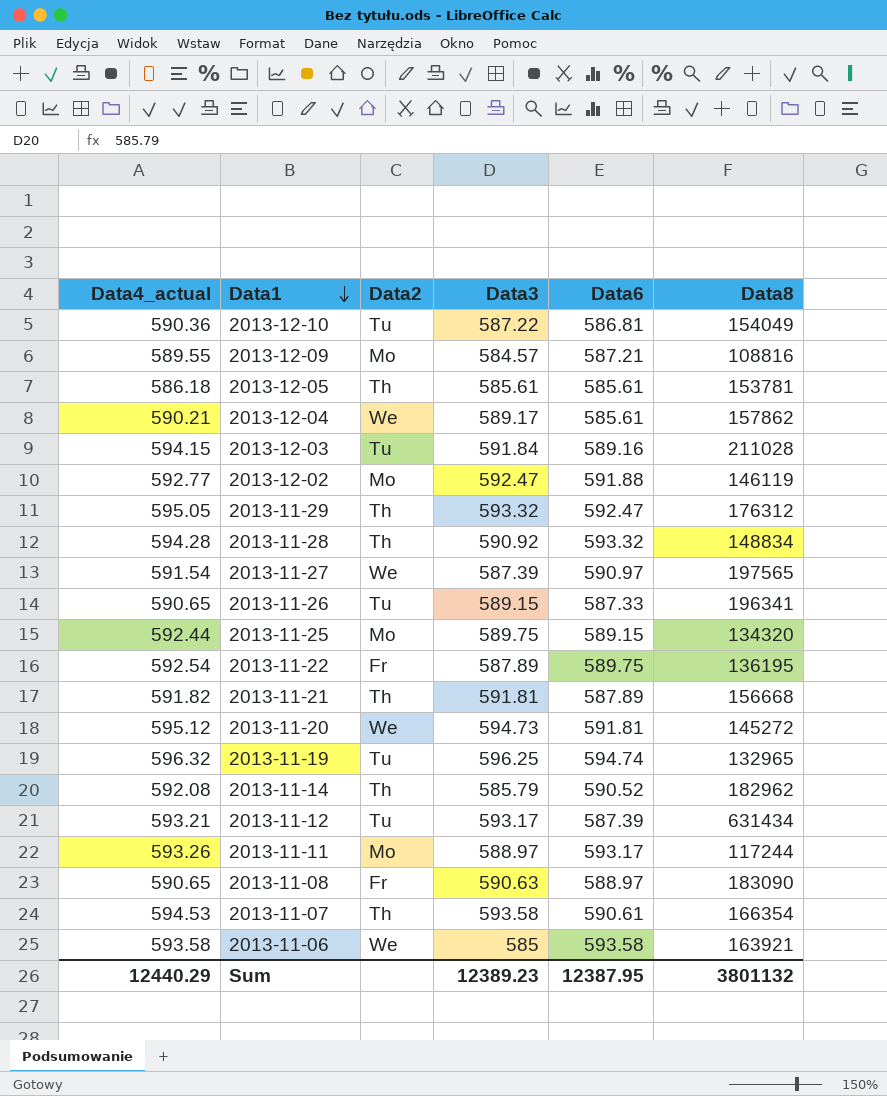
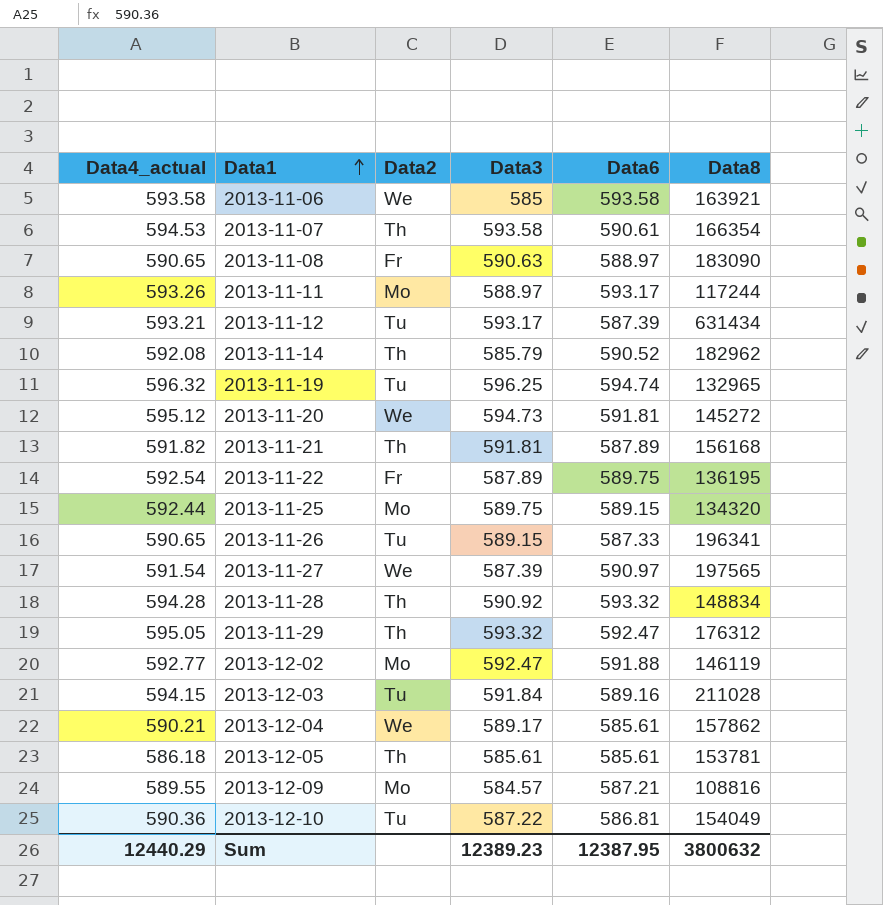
row order: Data1 descending -> Data1 ascending
2013-11-21 | Data8: 156668 -> 156168
Sum | Data8: 3801132 -> 3800632

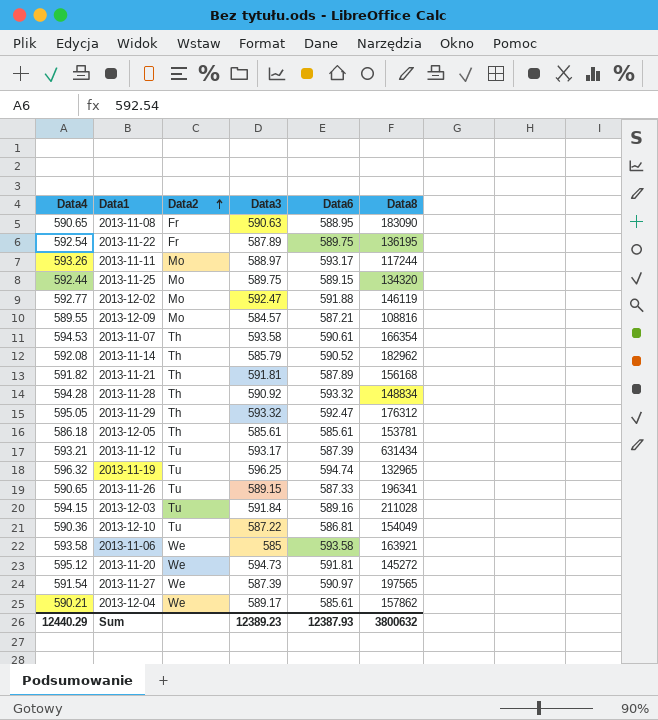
row order: Data1 ascending -> Data2 ascending
column name: Data4_actual -> Data4
2013-11-08 | Data6: 588.97 -> 588.95
Sum | Data6: 12387.95 -> 12387.93

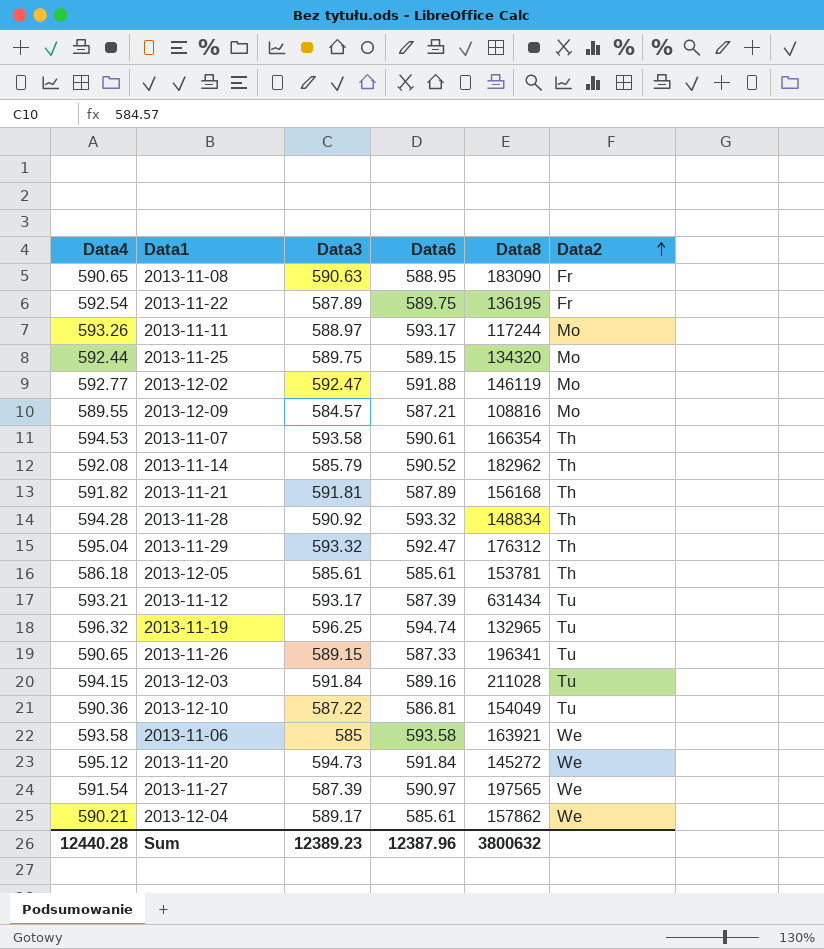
column Data2 | position: 3 -> 6
2013-11-29 | Data4: 595.05 -> 595.04
2013-11-20 | Data6: 591.81 -> 591.84
Sum | Data4: 12440.29 -> 12440.28
Sum | Data6: 12387.93 -> 12387.96

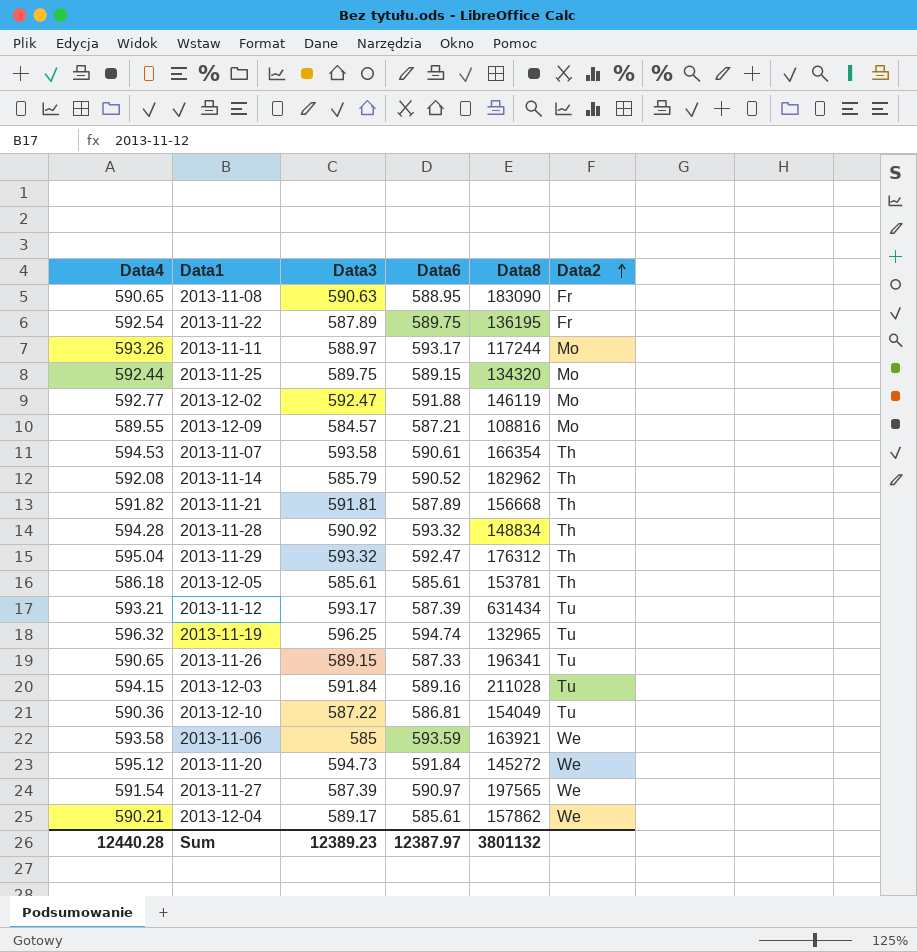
2013-11-21 | Data8: 156168 -> 156668
2013-11-06 | Data6: 593.58 -> 593.59
Sum | Data6: 12387.96 -> 12387.97
Sum | Data8: 3800632 -> 3801132

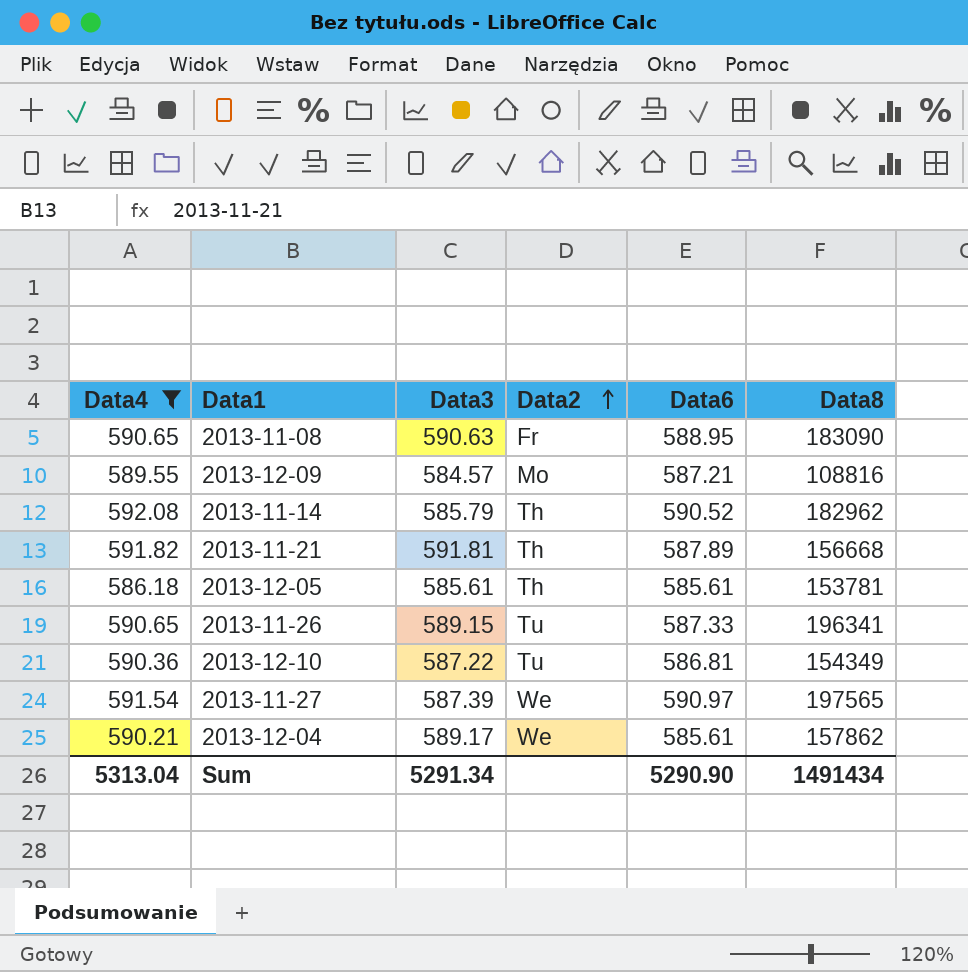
filter: none -> Data4 <= 592.08
column Data2 | position: 6 -> 4
2013-12-10 | Data8: 154049 -> 154349
Sum | Data4: 12440.28 -> 5313.04
Sum | Data3: 12389.23 -> 5291.34
Sum | Data6: 12387.97 -> 5290.90
Sum | Data8: 3801132 -> 1491434

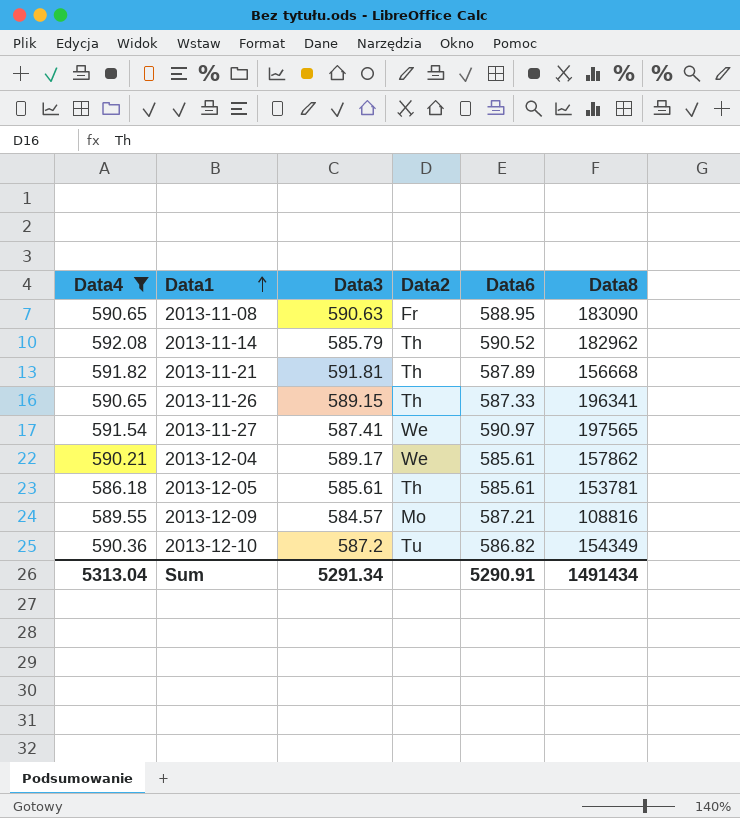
row order: Data2 ascending -> Data1 ascending
2013-11-26 | Data2: Tu -> Th
2013-11-27 | Data3: 587.39 -> 587.41
2013-12-10 | Data3: 587.22 -> 587.2
2013-12-10 | Data6: 586.81 -> 586.82
Sum | Data6: 5290.90 -> 5290.91

